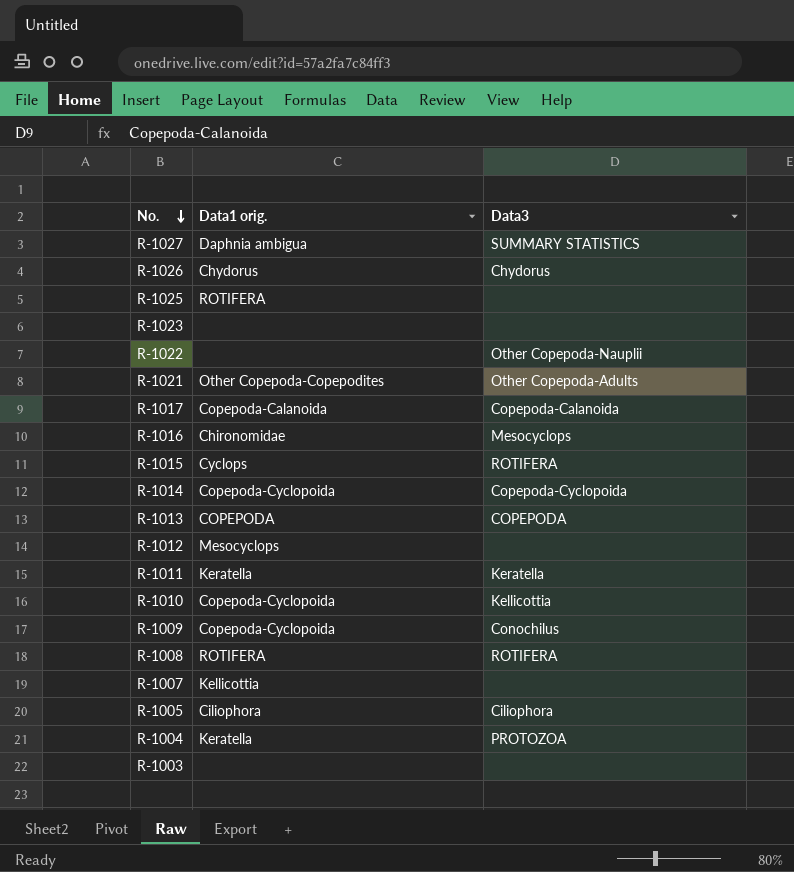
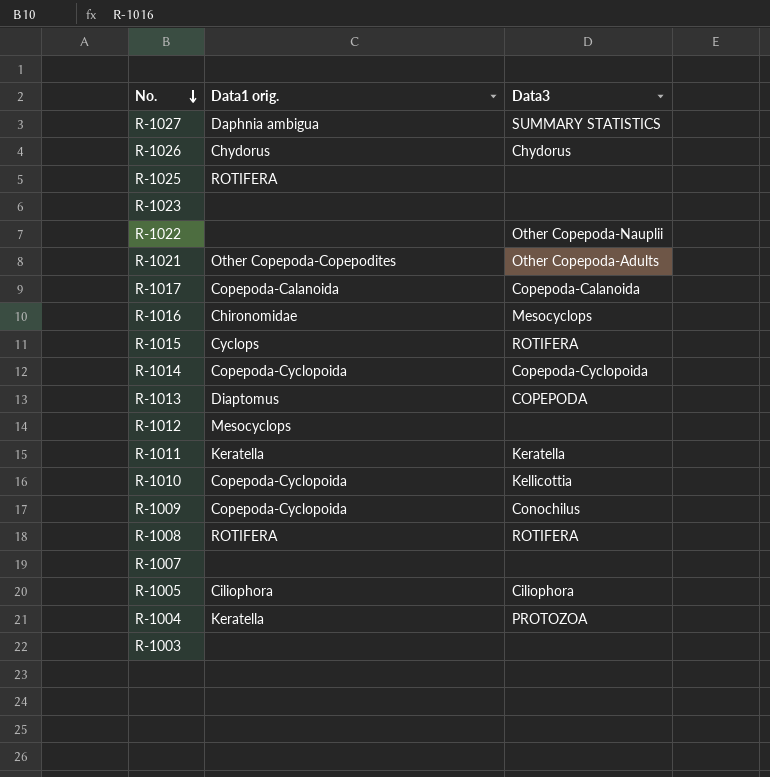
R-1013 | Data1 orig.: COPEPODA -> Diaptomus
R-1007 | Data1 orig.: Kellicottia -> none

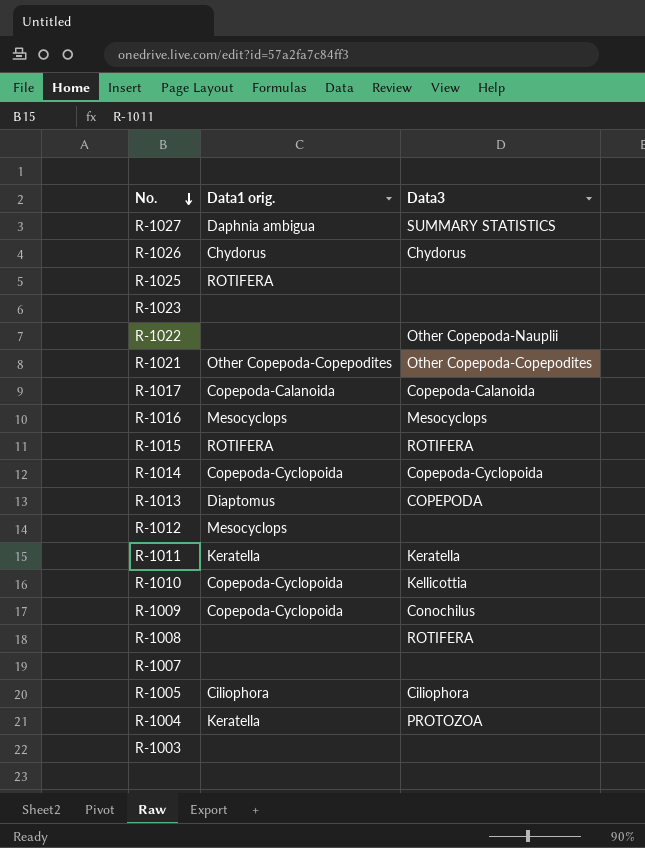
R-1021 | Data3: Other Copepoda-Adults -> Other Copepoda-Copepodites
R-1016 | Data1 orig.: Chironomidae -> Mesocyclops
R-1015 | Data1 orig.: Cyclops -> ROTIFERA
R-1008 | Data1 orig.: ROTIFERA -> none

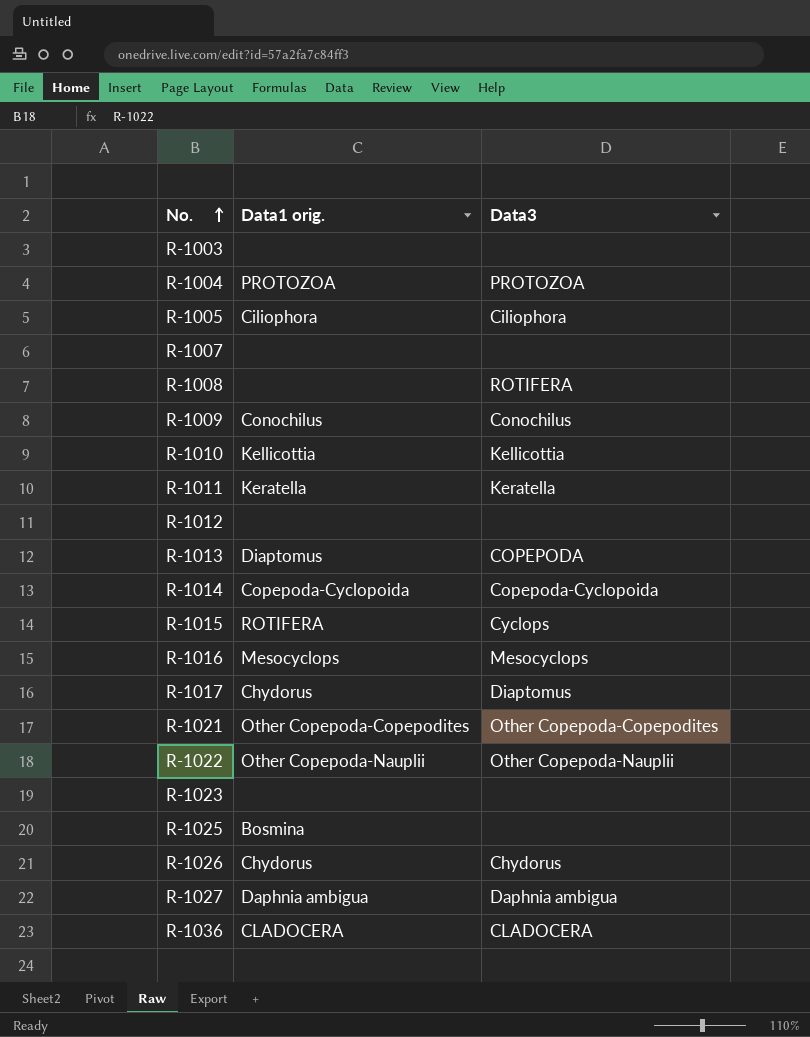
row order: No. descending -> No. ascending
R-1004 | Data1 orig.: Keratella -> PROTOZOA
R-1009 | Data1 orig.: Copepoda-Cyclopoida -> Conochilus
R-1010 | Data1 orig.: Copepoda-Cyclopoida -> Kellicottia
R-1012 | Data1 orig.: Mesocyclops -> none
R-1015 | Data3: ROTIFERA -> Cyclops
R-1017 | Data1 orig.: Copepoda-Calanoida -> Chydorus
R-1017 | Data3: Copepoda-Calanoida -> Diaptomus
R-1022 | Data1 orig.: none -> Other Copepoda-Nauplii
R-1025 | Data1 orig.: ROTIFERA -> Bosmina
R-1027 | Data3: SUMMARY STATISTICS -> Daphnia ambigua
row R-1036: none -> CLADOCERA | CLADOCERA

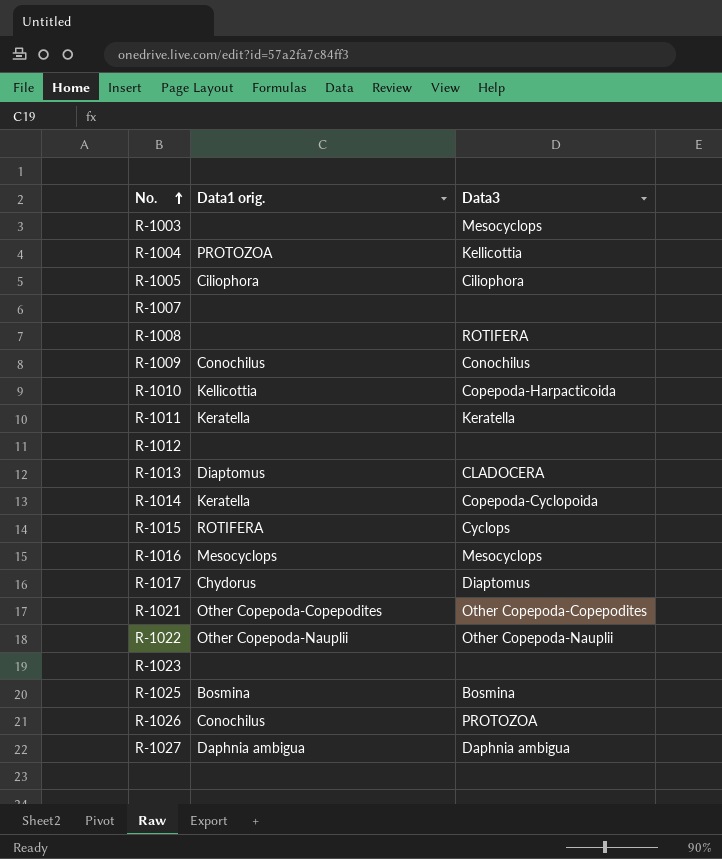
row R-1036: CLADOCERA | CLADOCERA -> none
R-1003 | Data3: none -> Mesocyclops
R-1004 | Data3: PROTOZOA -> Kellicottia
R-1010 | Data3: Kellicottia -> Copepoda-Harpacticoida
R-1013 | Data3: COPEPODA -> CLADOCERA
R-1014 | Data1 orig.: Copepoda-Cyclopoida -> Keratella
R-1025 | Data3: none -> Bosmina
R-1026 | Data1 orig.: Chydorus -> Conochilus
R-1026 | Data3: Chydorus -> PROTOZOA

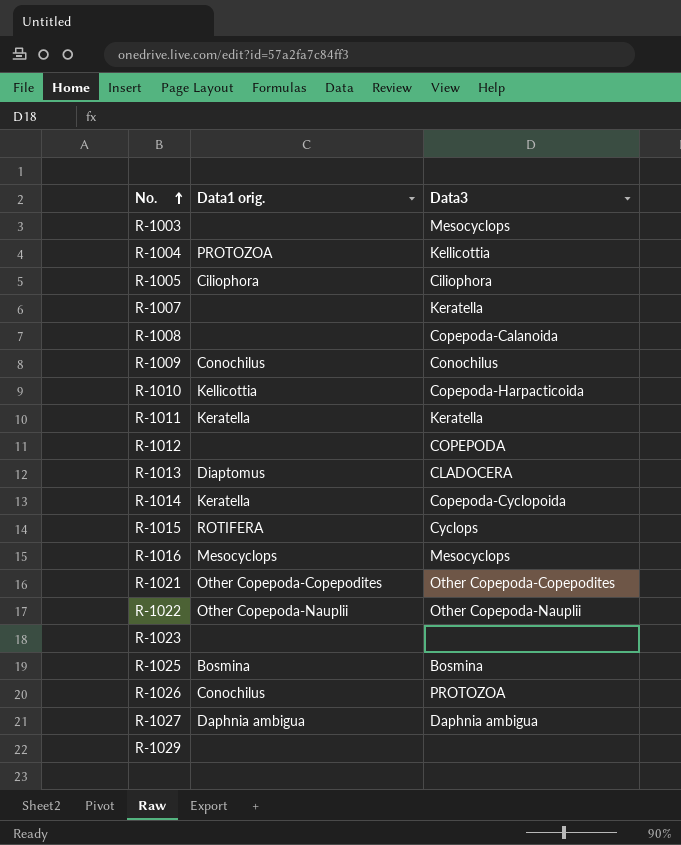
row R-1017: Chydorus | Diaptomus -> none
R-1007 | Data3: none -> Keratella
R-1008 | Data3: ROTIFERA -> Copepoda-Calanoida
R-1012 | Data3: none -> COPEPODA
row R-1029: none -> none | none

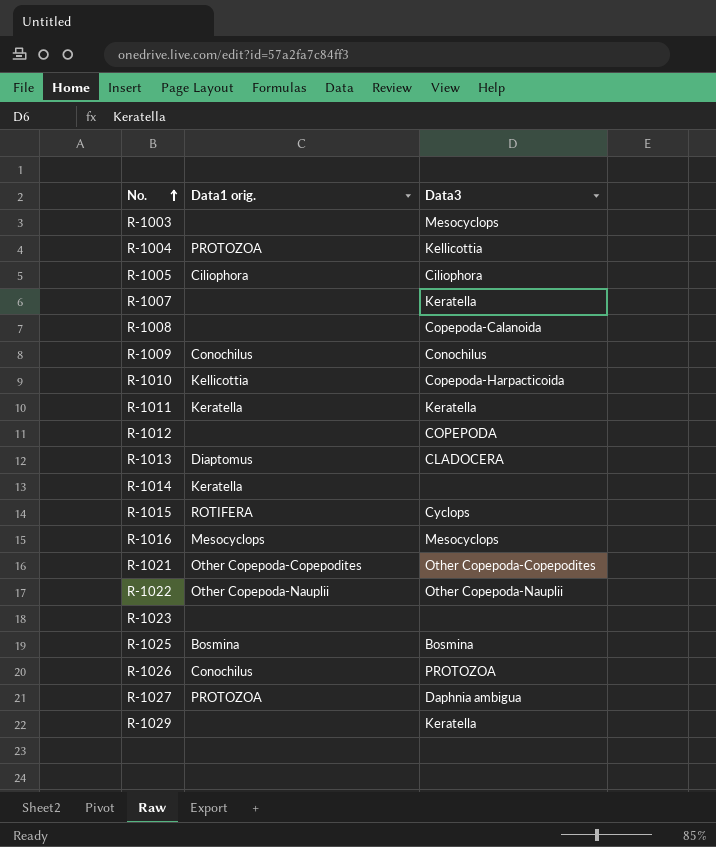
R-1014 | Data3: Copepoda-Cyclopoida -> none
R-1027 | Data1 orig.: Daphnia ambigua -> PROTOZOA
R-1029 | Data3: none -> Keratella

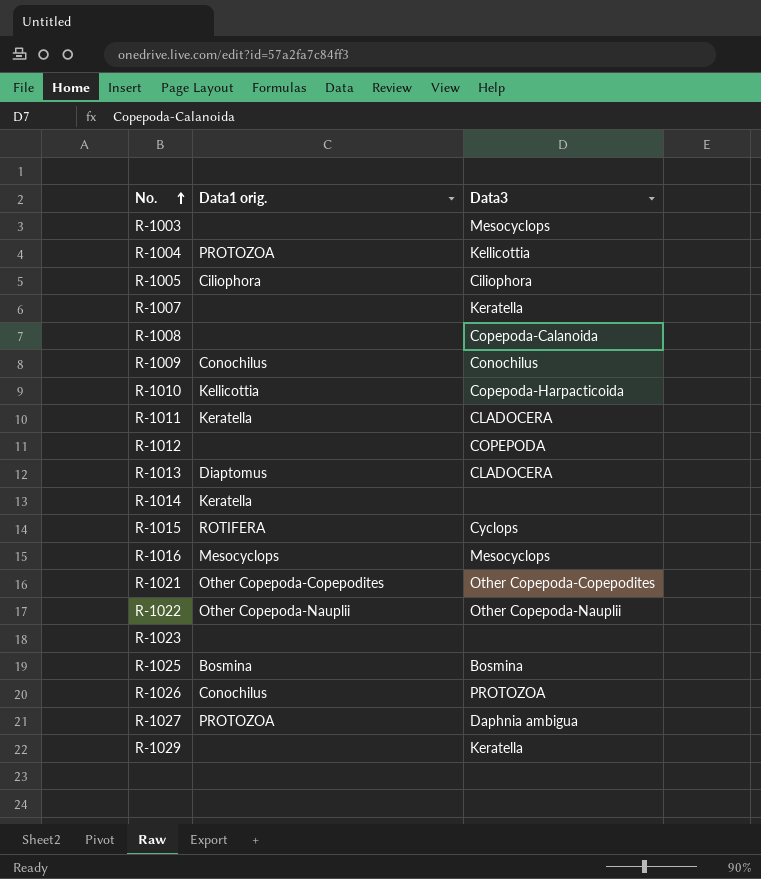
R-1011 | Data3: Keratella -> CLADOCERA

